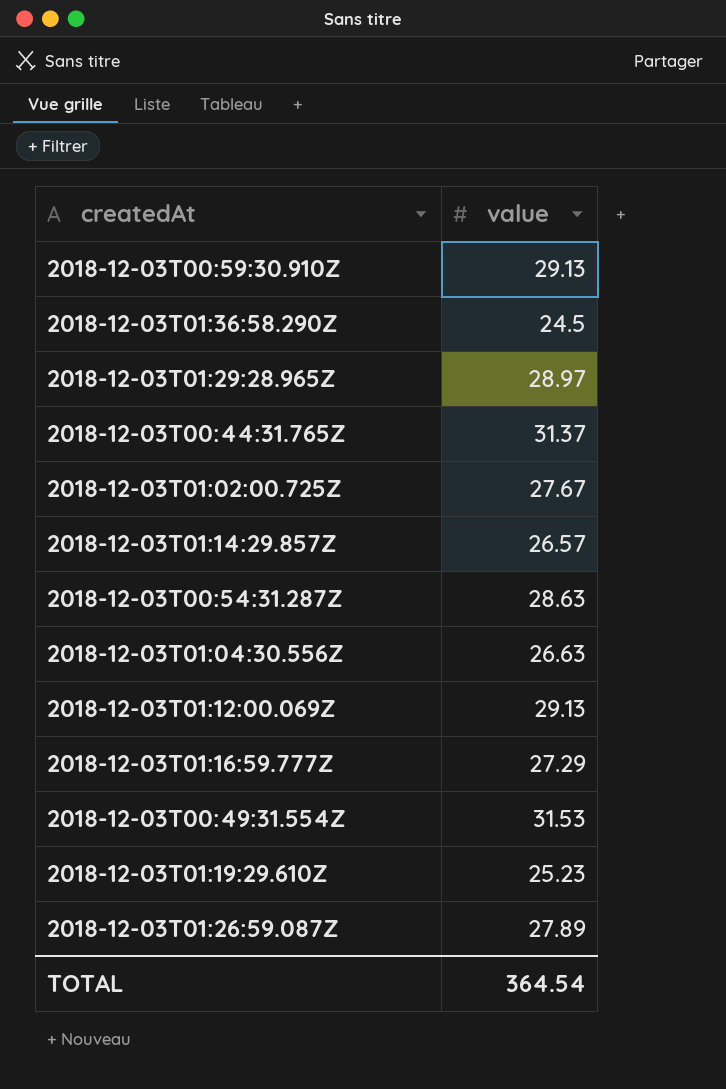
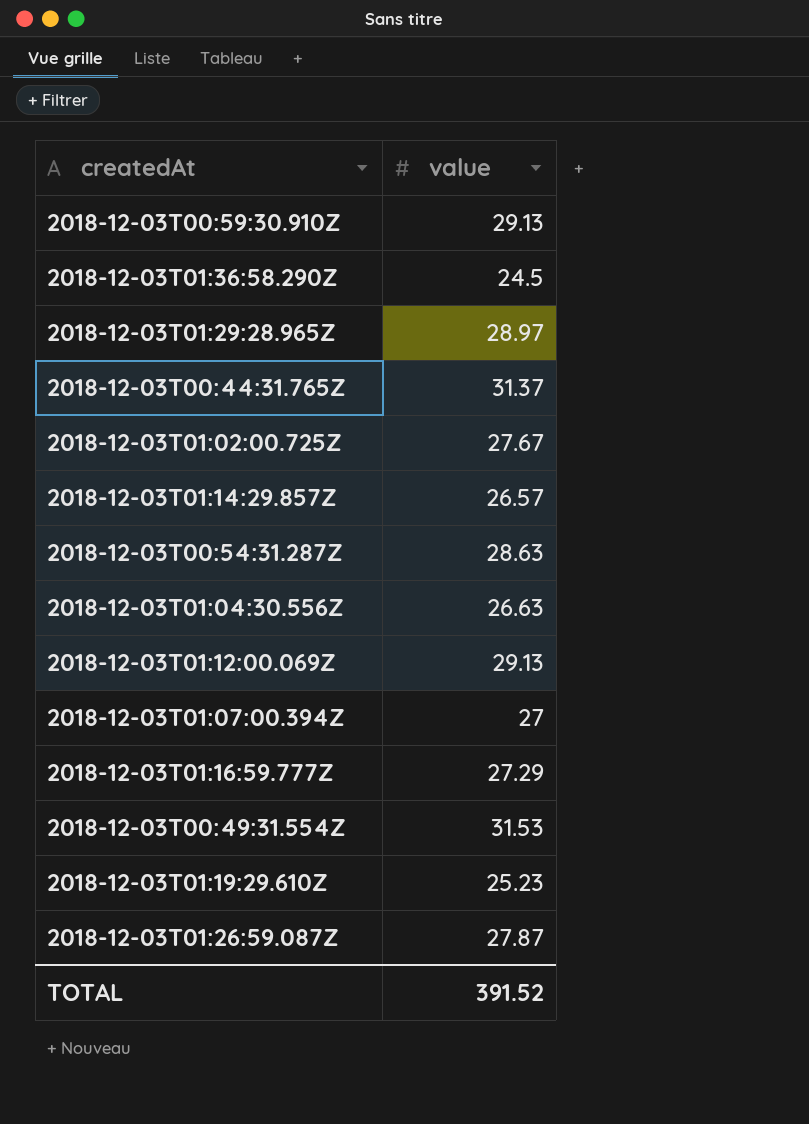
row 2018-12-03T01:07:00.394Z: none -> 27
2018-12-03T01:26:59.087Z | value: 27.89 -> 27.87
TOTAL | value: 364.54 -> 391.52

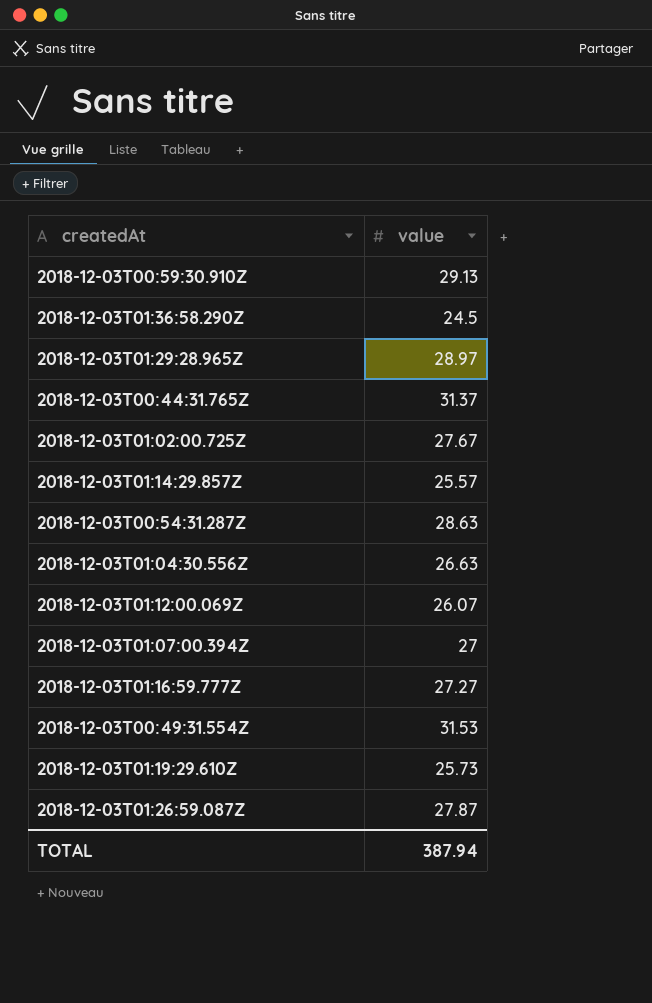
2018-12-03T01:14:29.857Z | value: 26.57 -> 25.57
2018-12-03T01:12:00.069Z | value: 29.13 -> 26.07
2018-12-03T01:16:59.777Z | value: 27.29 -> 27.27
2018-12-03T01:19:29.610Z | value: 25.23 -> 25.73
TOTAL | value: 391.52 -> 387.94

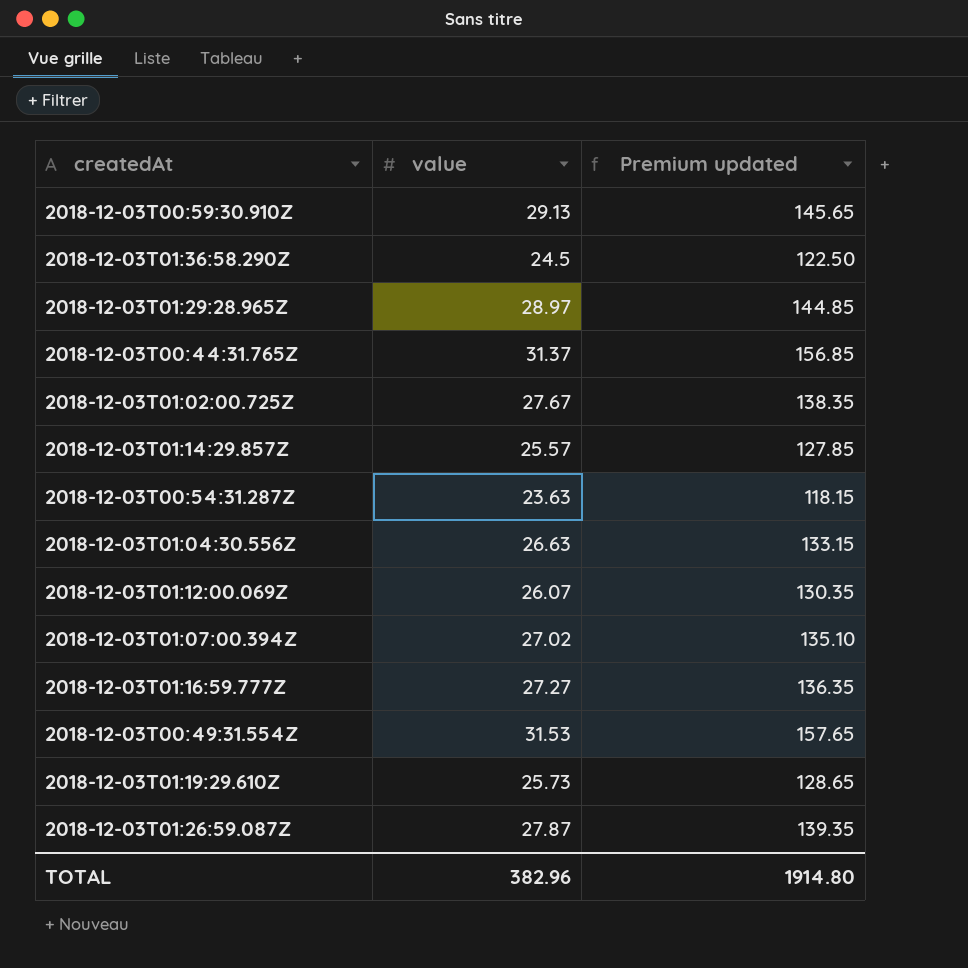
column Premium updated | formula: none -> [value] * 5
2018-12-03T00:54:31.287Z | value: 28.63 -> 23.63
2018-12-03T01:07:00.394Z | value: 27 -> 27.02
TOTAL | value: 387.94 -> 382.96

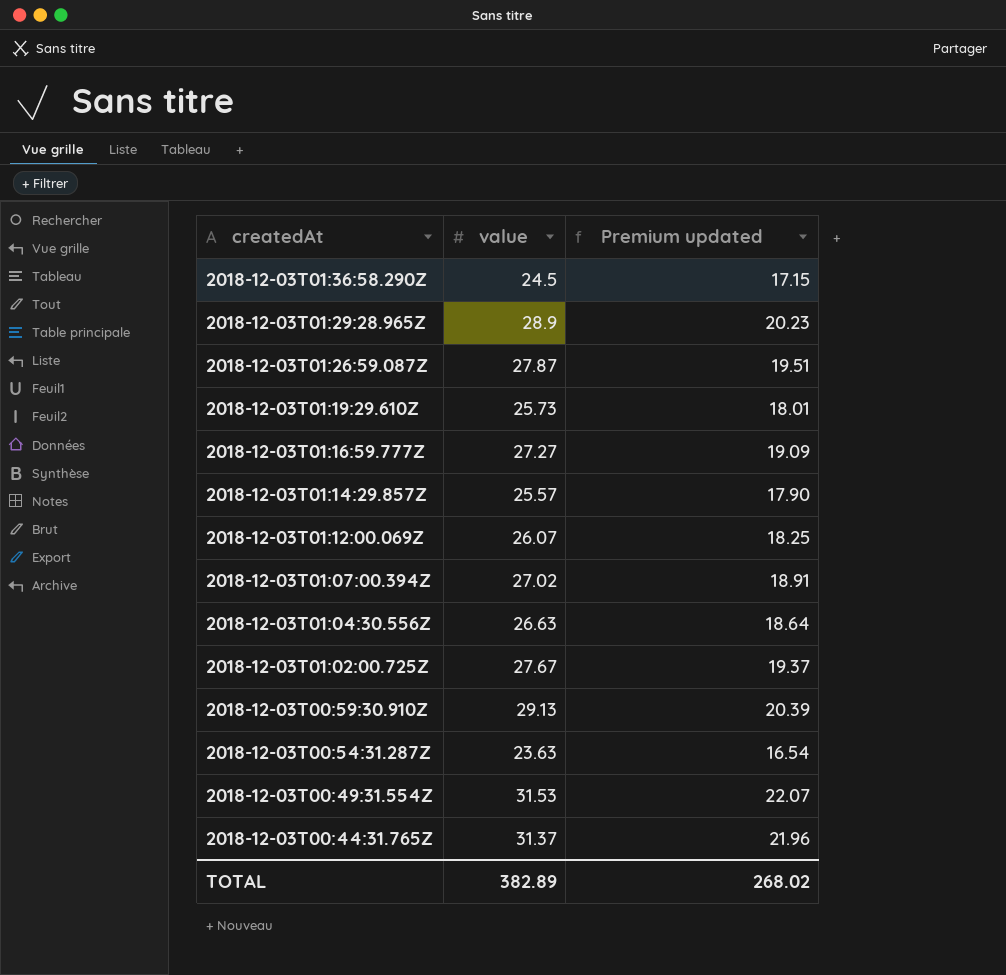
row order: none -> createdAt descending
column Premium updated | formula: [value] * 5 -> [value] * 0.7
2018-12-03T01:29:28.965Z | value: 28.97 -> 28.9
TOTAL | value: 382.96 -> 382.89
TOTAL | Premium updated: 1914.80 -> 268.02

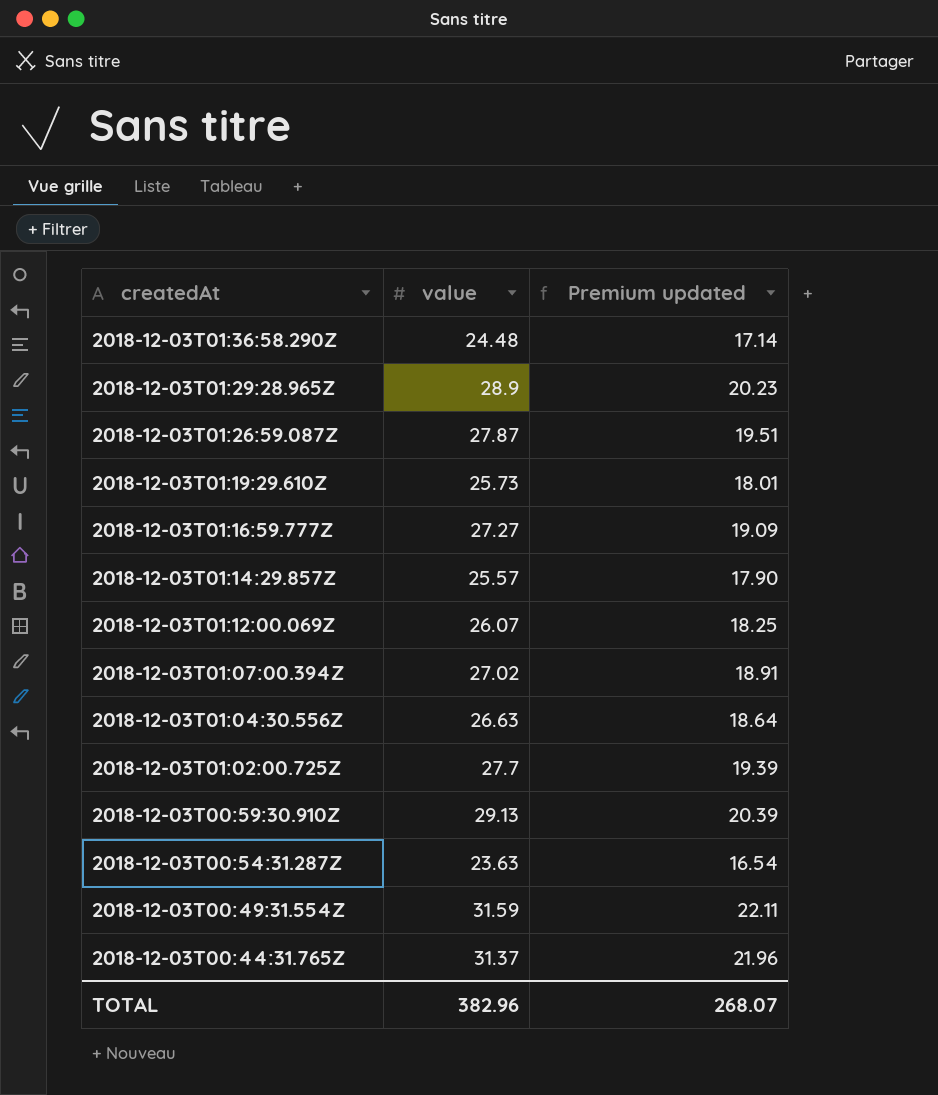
2018-12-03T01:36:58.290Z | value: 24.5 -> 24.48
2018-12-03T01:36:58.290Z | Premium updated: 17.15 -> 17.14
2018-12-03T01:02:00.725Z | value: 27.67 -> 27.7
2018-12-03T01:02:00.725Z | Premium updated: 19.37 -> 19.39
2018-12-03T00:49:31.554Z | value: 31.53 -> 31.59
2018-12-03T00:49:31.554Z | Premium updated: 22.07 -> 22.11
TOTAL | value: 382.89 -> 382.96
TOTAL | Premium updated: 268.02 -> 268.07

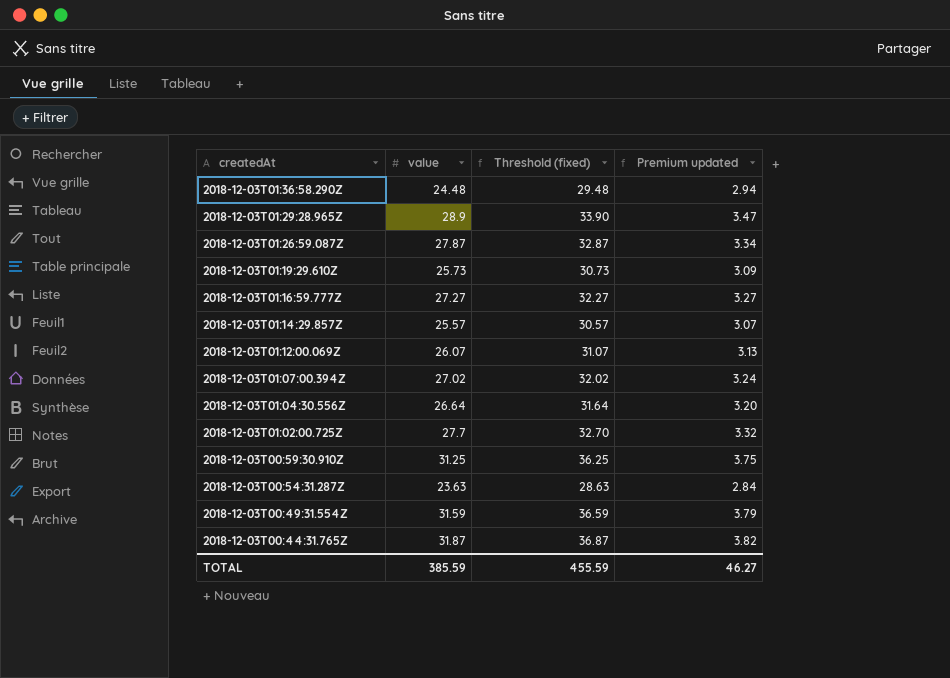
column Threshold (fixed) | formula: none -> [value] + 5
column Premium updated | formula: [value] * 0.7 -> [value] * 0.12
2018-12-03T01:04:30.556Z | value: 26.63 -> 26.64
2018-12-03T00:59:30.910Z | value: 29.13 -> 31.25
2018-12-03T00:44:31.765Z | value: 31.37 -> 31.87
TOTAL | value: 382.96 -> 385.59
TOTAL | Premium updated: 268.07 -> 46.27

